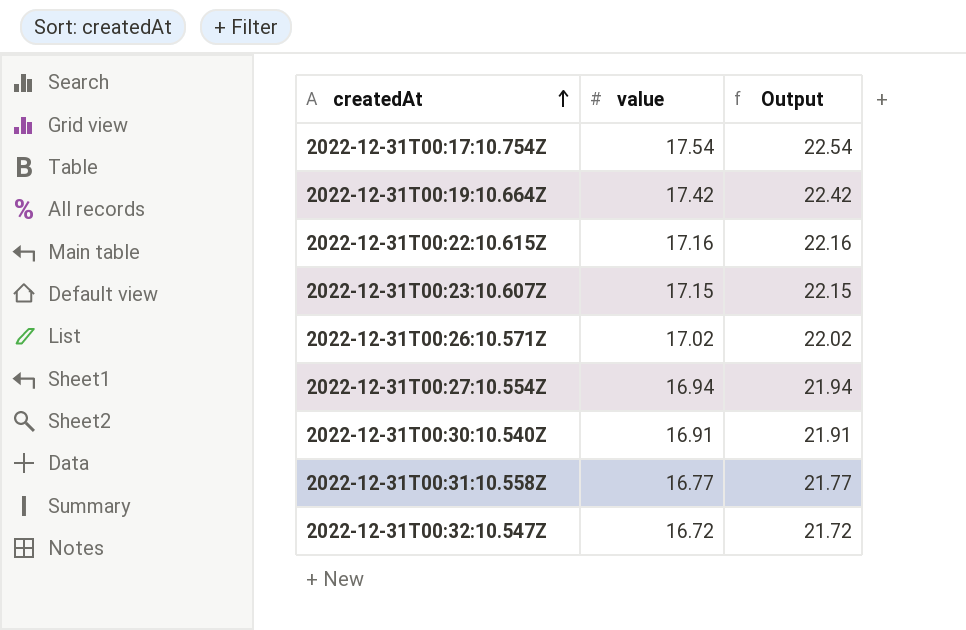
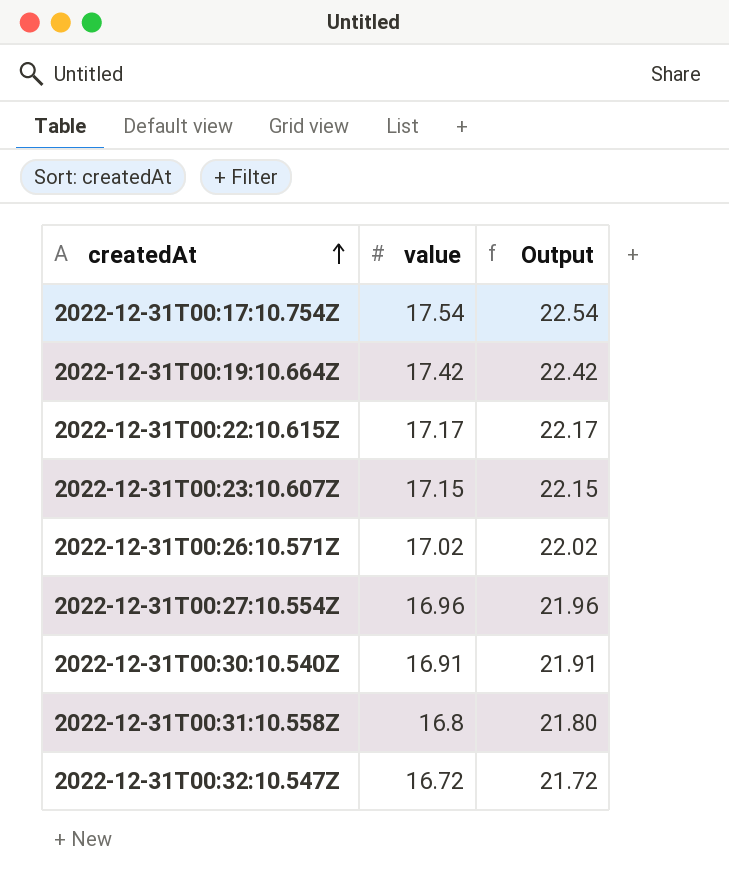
2022-12-31T00:22:10.615Z | value: 17.16 -> 17.17
2022-12-31T00:22:10.615Z | Output: 22.16 -> 22.17
2022-12-31T00:27:10.554Z | value: 16.94 -> 16.96
2022-12-31T00:27:10.554Z | Output: 21.94 -> 21.96
2022-12-31T00:31:10.558Z | value: 16.77 -> 16.8
2022-12-31T00:31:10.558Z | Output: 21.77 -> 21.80

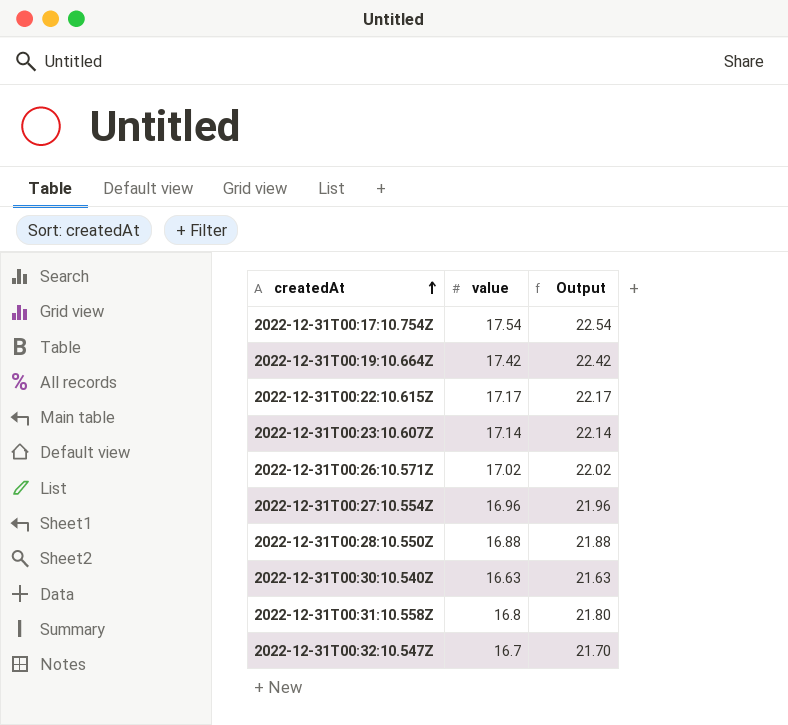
2022-12-31T00:23:10.607Z | value: 17.15 -> 17.14
2022-12-31T00:23:10.607Z | Output: 22.15 -> 22.14
row 2022-12-31T00:28:10.550Z: none -> 16.88 | 21.88
2022-12-31T00:30:10.540Z | value: 16.91 -> 16.63
2022-12-31T00:30:10.540Z | Output: 21.91 -> 21.63
2022-12-31T00:32:10.547Z | value: 16.72 -> 16.7
2022-12-31T00:32:10.547Z | Output: 21.72 -> 21.70

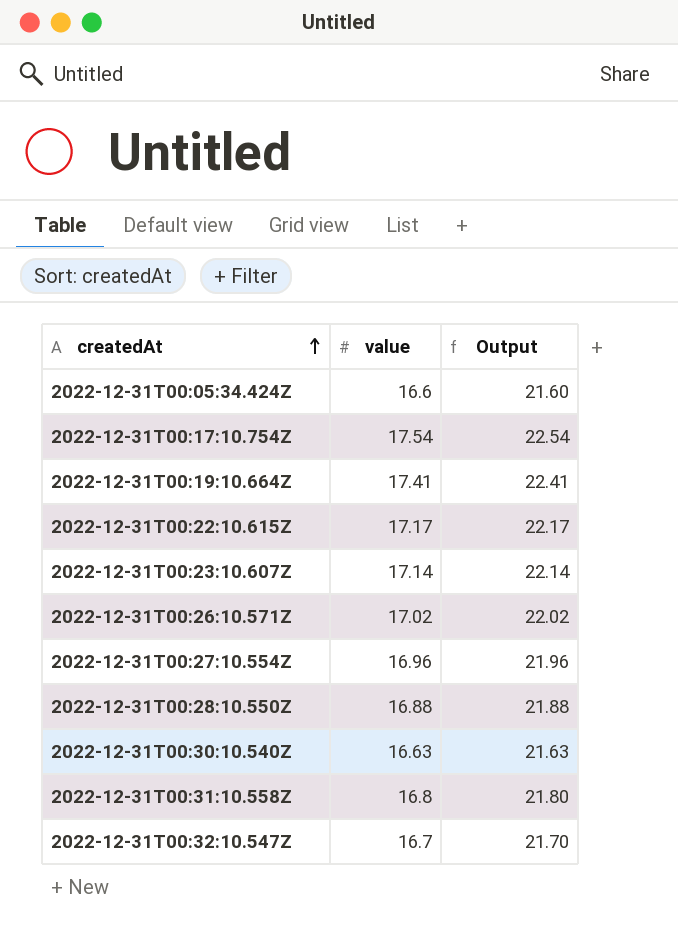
row 2022-12-31T00:05:34.424Z: none -> 16.6 | 21.60
2022-12-31T00:19:10.664Z | value: 17.42 -> 17.41
2022-12-31T00:19:10.664Z | Output: 22.42 -> 22.41

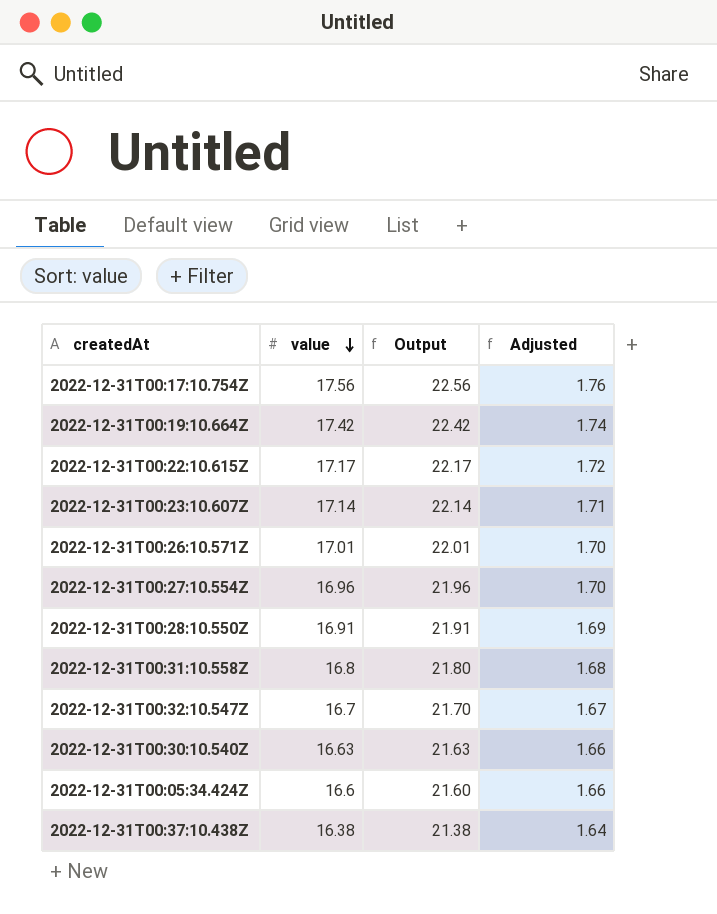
row order: createdAt ascending -> value descending
column Adjusted | formula: none -> [value] * 0.1
2022-12-31T00:17:10.754Z | value: 17.54 -> 17.56
2022-12-31T00:17:10.754Z | Output: 22.54 -> 22.56
2022-12-31T00:19:10.664Z | value: 17.41 -> 17.42
2022-12-31T00:19:10.664Z | Output: 22.41 -> 22.42
2022-12-31T00:26:10.571Z | value: 17.02 -> 17.01
2022-12-31T00:26:10.571Z | Output: 22.02 -> 22.01
2022-12-31T00:28:10.550Z | value: 16.88 -> 16.91
2022-12-31T00:28:10.550Z | Output: 21.88 -> 21.91
row 2022-12-31T00:37:10.438Z: none -> 16.38 | 21.38 | 1.64

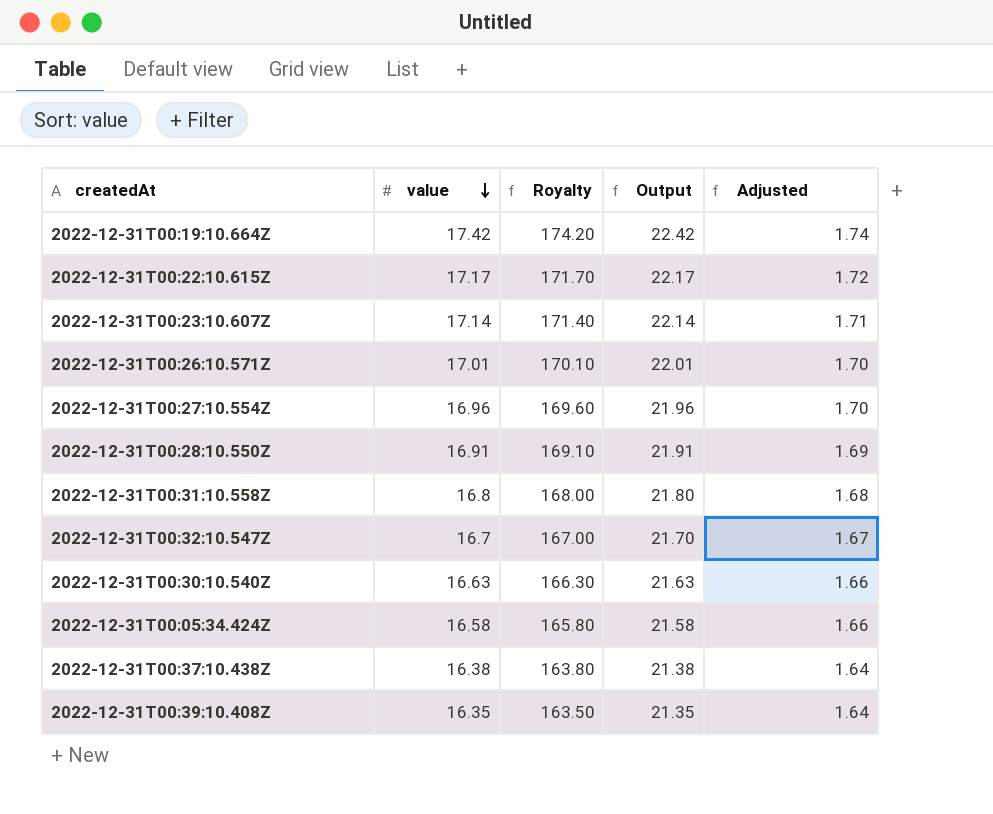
column Royalty | formula: none -> [value] * 10
row 2022-12-31T00:17:10.754Z: 17.56 | 22.56 | 1.76 -> none
2022-12-31T00:05:34.424Z | value: 16.6 -> 16.58
2022-12-31T00:05:34.424Z | Output: 21.60 -> 21.58
row 2022-12-31T00:39:10.408Z: none -> 16.35 | 163.50 | 21.35 | 1.64

